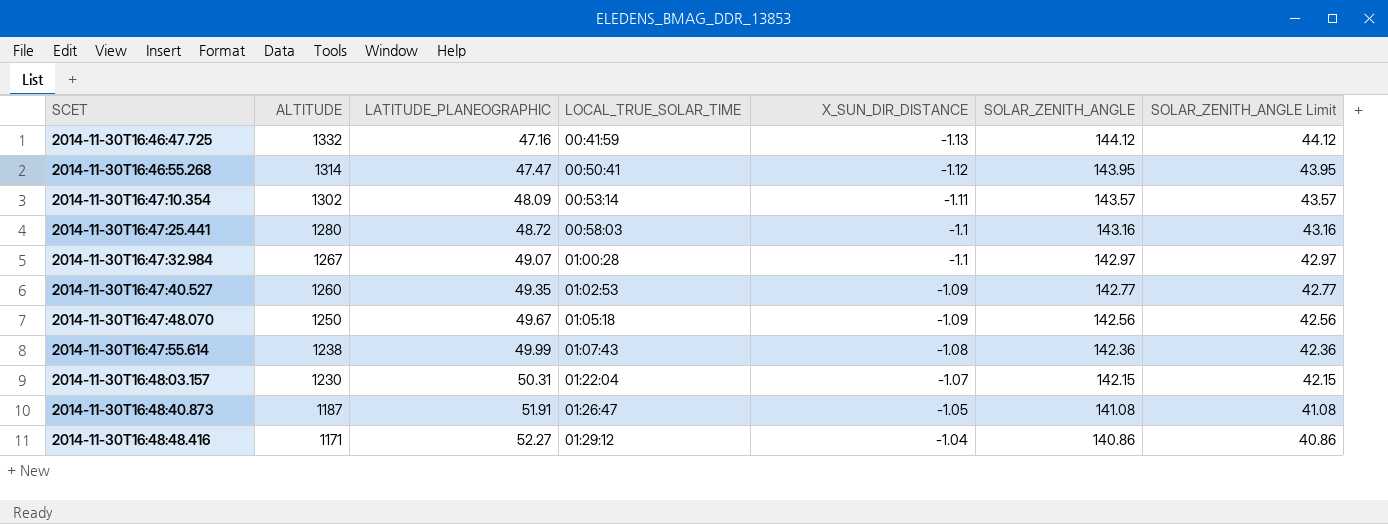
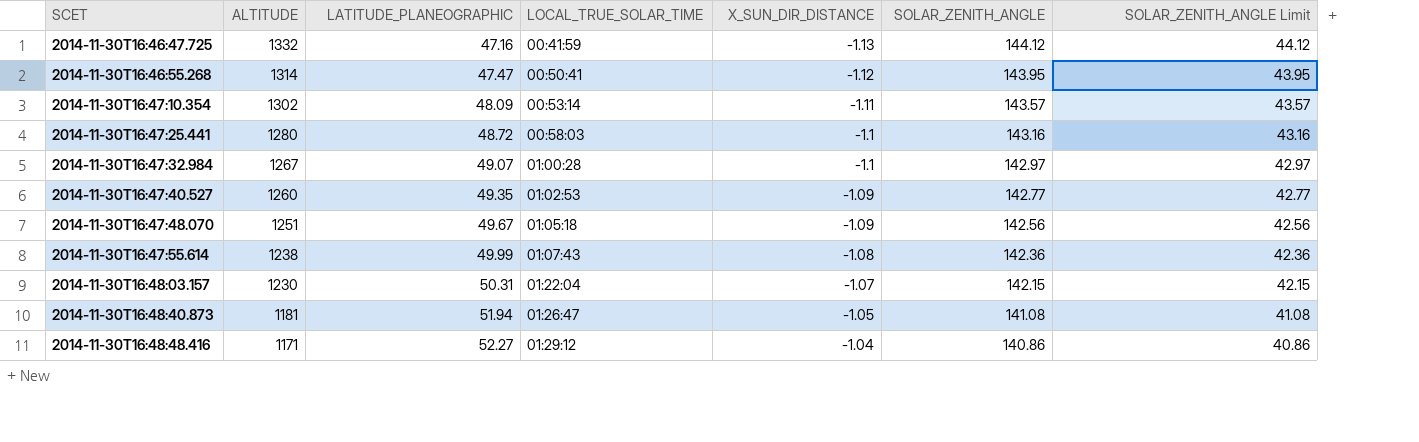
2014-11-30T16:47:48.070 | ALTITUDE: 1250 -> 1251
2014-11-30T16:48:40.873 | ALTITUDE: 1187 -> 1181
2014-11-30T16:48:40.873 | LATITUDE_PLANEOGRAPHIC: 51.91 -> 51.94

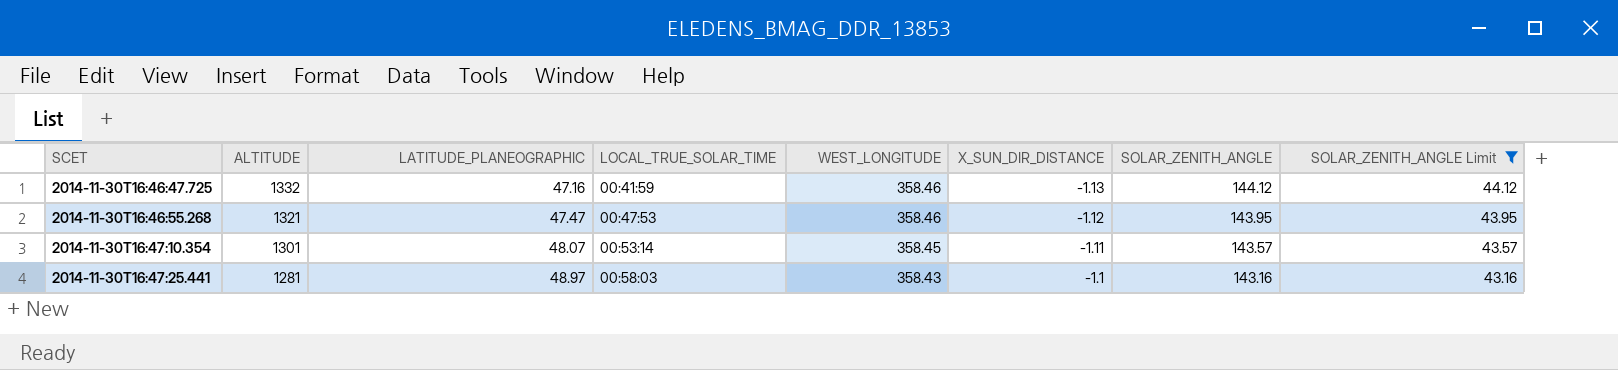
filter: none -> SOLAR_ZENITH_ANGLE Limit >= 43.16
column WEST_LONGITUDE | position: none -> 5
2014-11-30T16:46:55.268 | ALTITUDE: 1314 -> 1321
2014-11-30T16:46:55.268 | LOCAL_TRUE_SOLAR_TIME: 00:50:41 -> 00:47:53
2014-11-30T16:47:10.354 | ALTITUDE: 1302 -> 1301
2014-11-30T16:47:10.354 | LATITUDE_PLANEOGRAPHIC: 48.09 -> 48.07
2014-11-30T16:47:25.441 | ALTITUDE: 1280 -> 1281
2014-11-30T16:47:25.441 | LATITUDE_PLANEOGRAPHIC: 48.72 -> 48.97

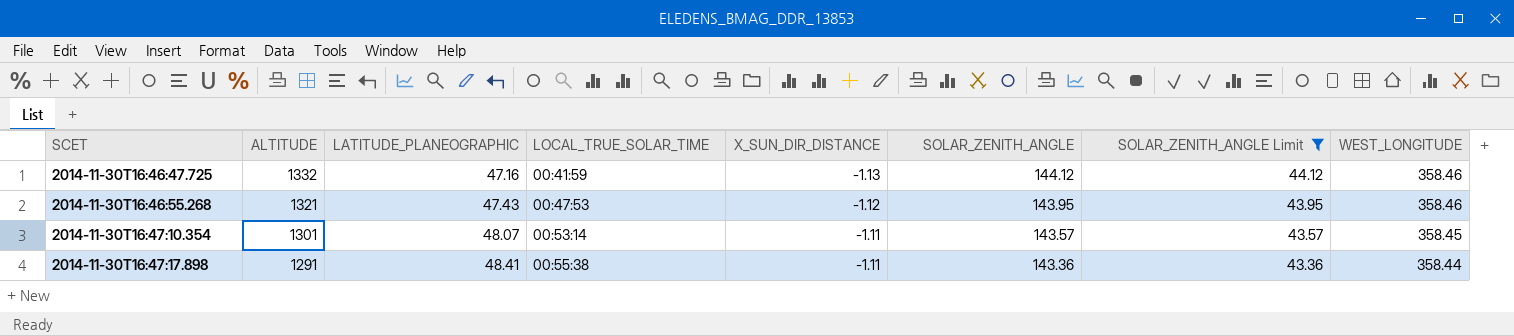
column WEST_LONGITUDE | position: 5 -> 8
row 2014-11-30T16:47:25.441: 1281 | 48.97 | 00:58:03 | 358.43 | -1.1 | 143.16 | 43.16 -> none
2014-11-30T16:46:55.268 | LATITUDE_PLANEOGRAPHIC: 47.47 -> 47.43
row 2014-11-30T16:47:17.898: none -> 1291 | 48.41 | 00:55:38 | -1.11 | 143.36 | 43.36 | 358.44

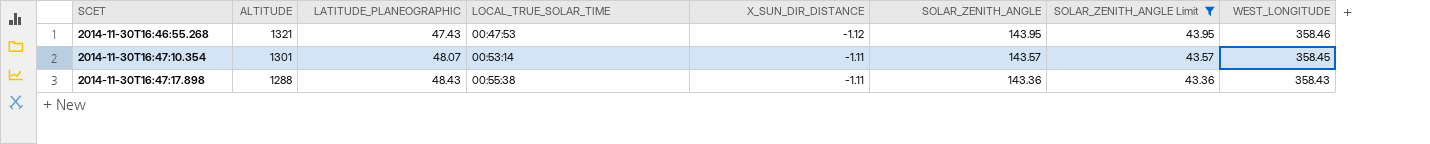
row 2014-11-30T16:46:47.725: 1332 | 47.16 | 00:41:59 | -1.13 | 144.12 | 44.12 | 358.46 -> none
2014-11-30T16:47:17.898 | ALTITUDE: 1291 -> 1288
2014-11-30T16:47:17.898 | LATITUDE_PLANEOGRAPHIC: 48.41 -> 48.43
2014-11-30T16:47:17.898 | WEST_LONGITUDE: 358.44 -> 358.43

